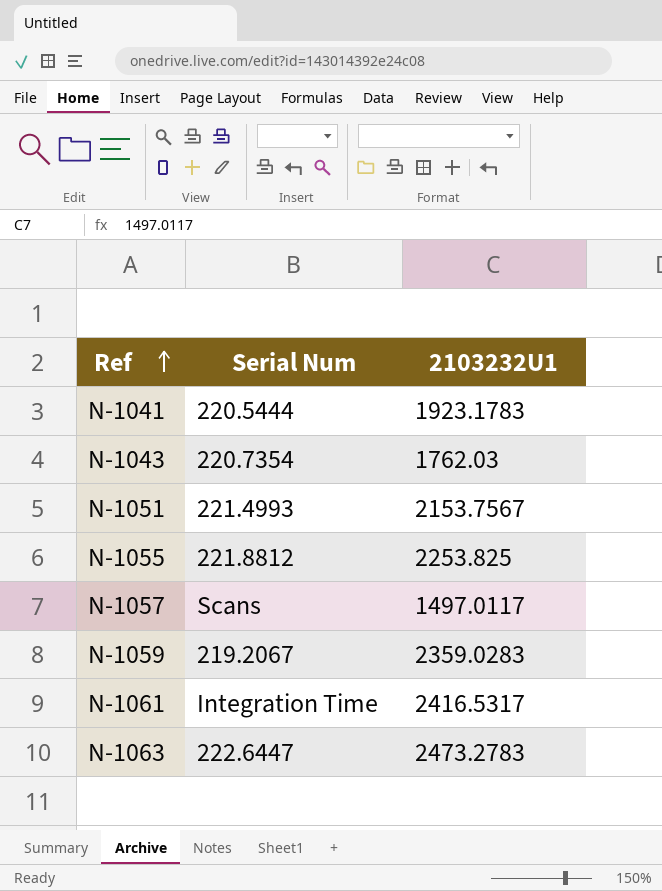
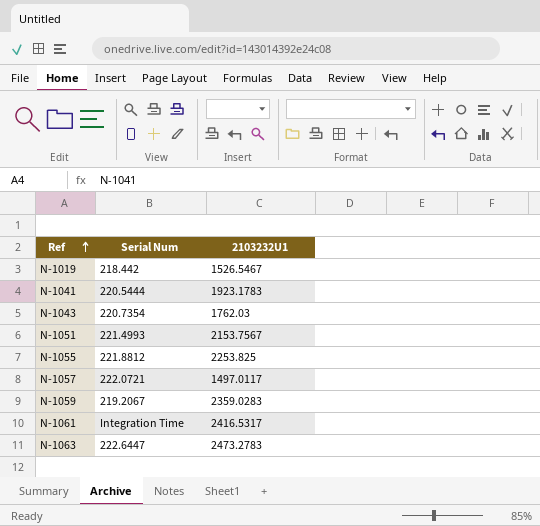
row N-1019: none -> 218.442 | 1526.5467
N-1057 | Serial Num: Scans -> 222.0721

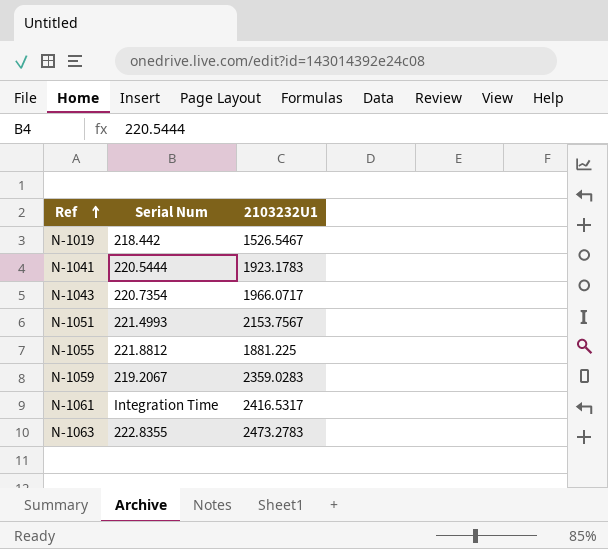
row N-1057: 222.0721 | 1497.0117 -> none
N-1043 | 2103232U1: 1762.03 -> 1966.0717
N-1055 | 2103232U1: 2253.825 -> 1881.225
N-1063 | Serial Num: 222.6447 -> 222.8355

